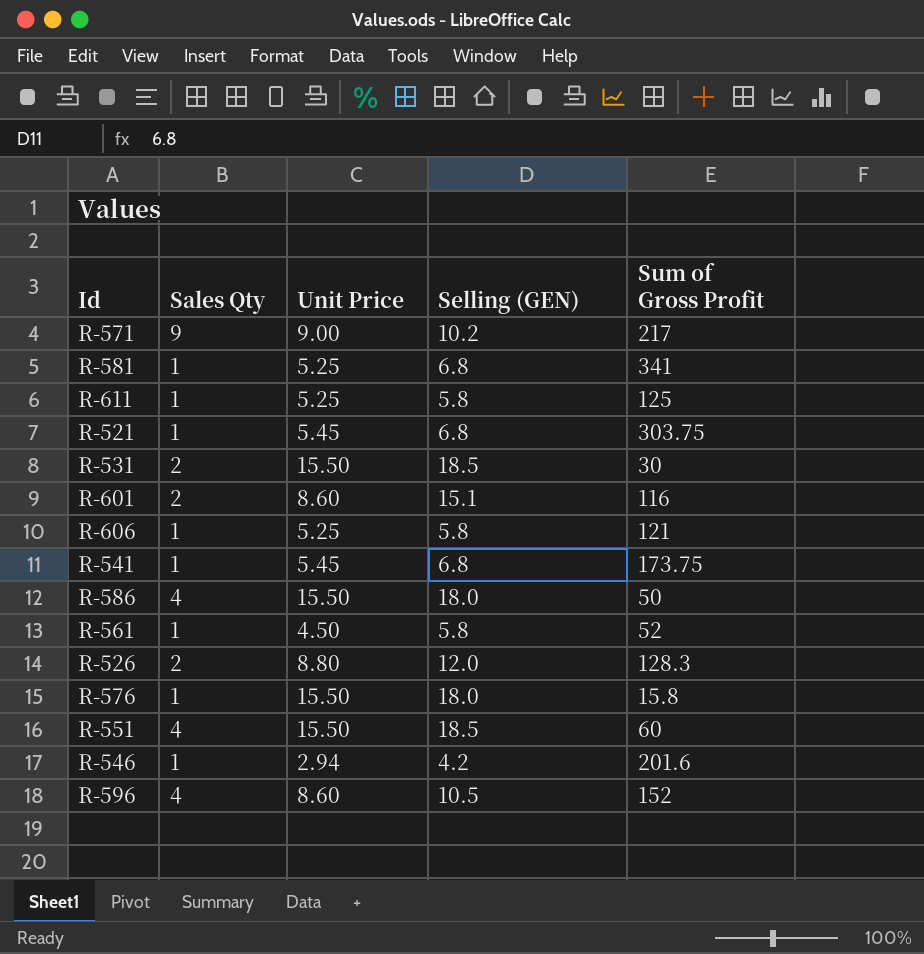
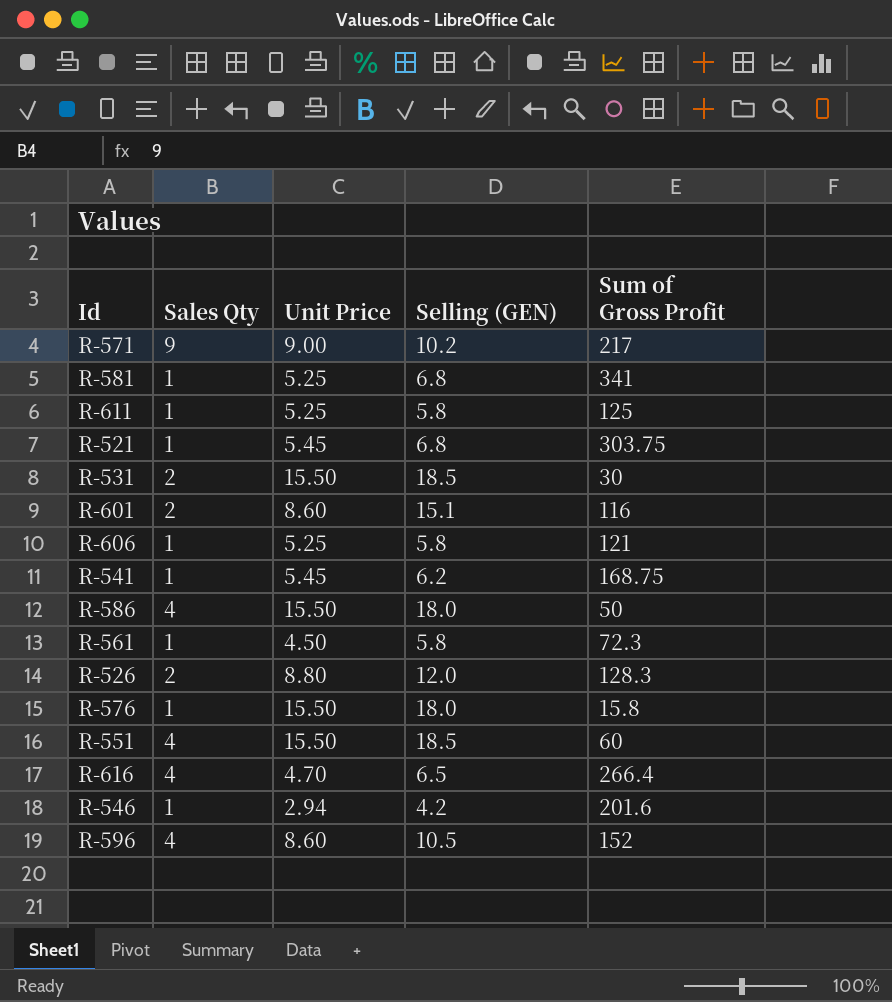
R-541 | Selling (GEN): 6.8 -> 6.2
R-541 | Sum of Gross Profit: 173.75 -> 168.75
R-561 | Sum of Gross Profit: 52 -> 72.3
row R-616: none -> 4 | 4.70 | 6.5 | 266.4

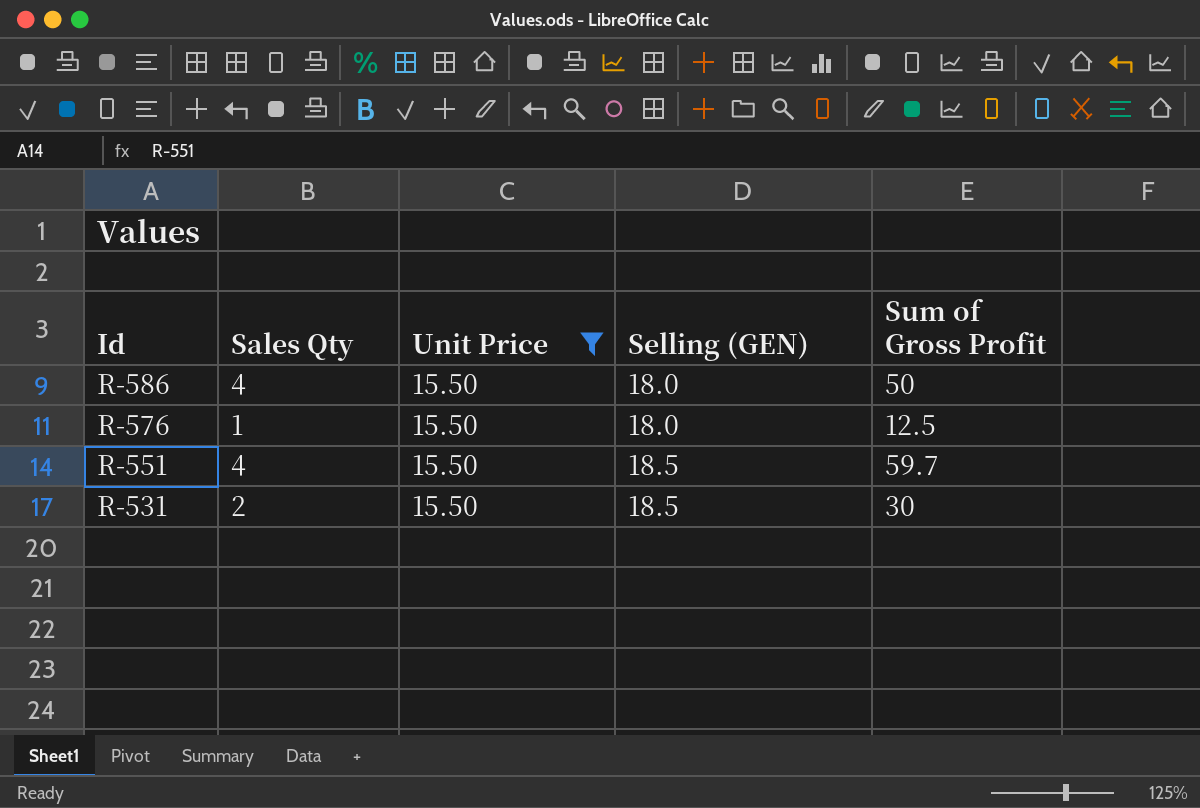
filter: none -> Unit Price = 15.50
row order: none -> Id descending
R-576 | Sum of Gross Profit: 15.8 -> 12.5
R-551 | Sum of Gross Profit: 60 -> 59.7

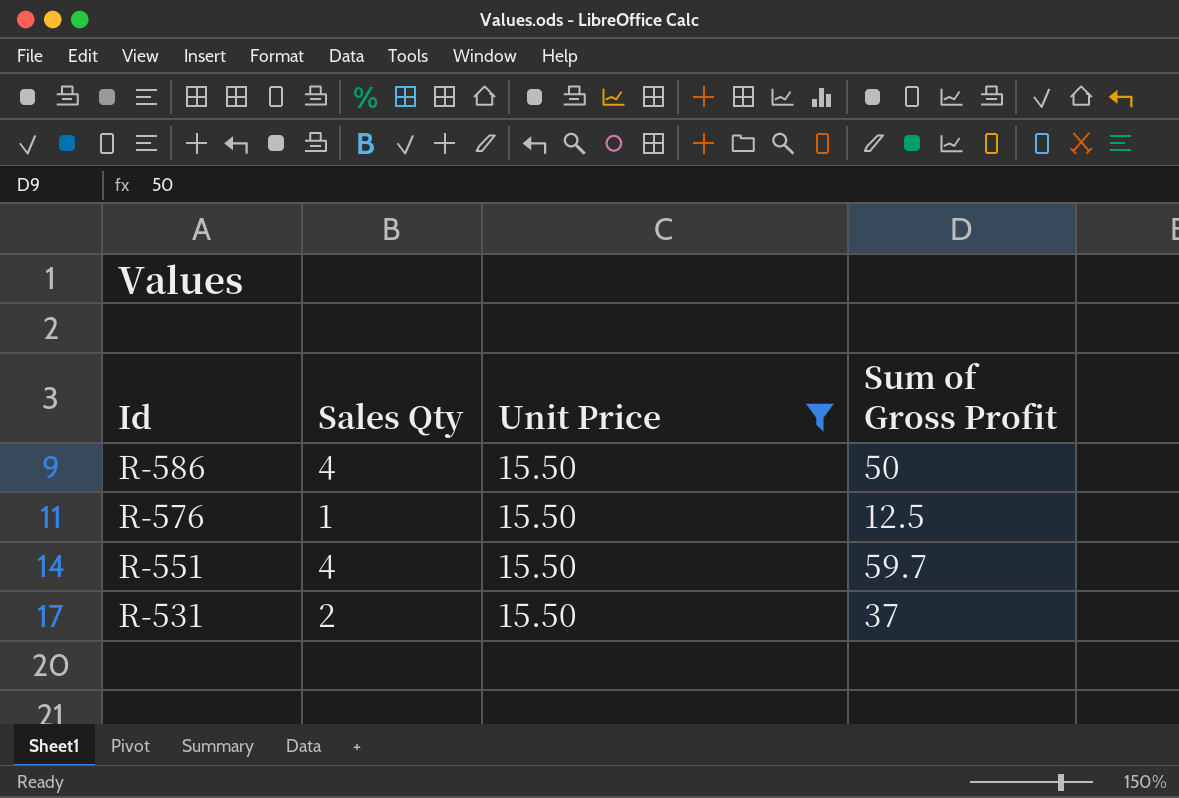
column Selling (GEN) | position: 4 -> none
R-531 | Sum of Gross Profit: 30 -> 37

